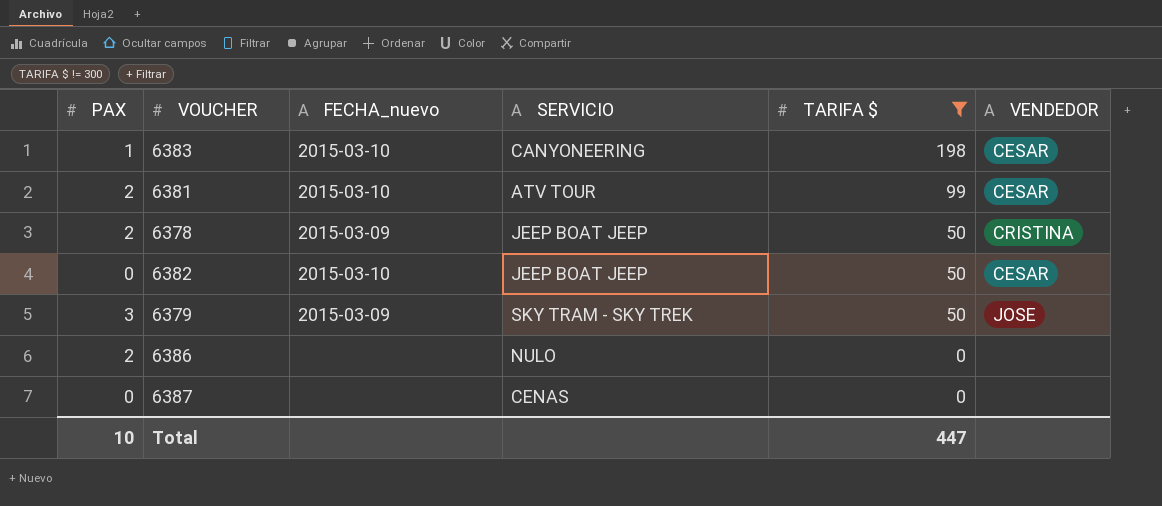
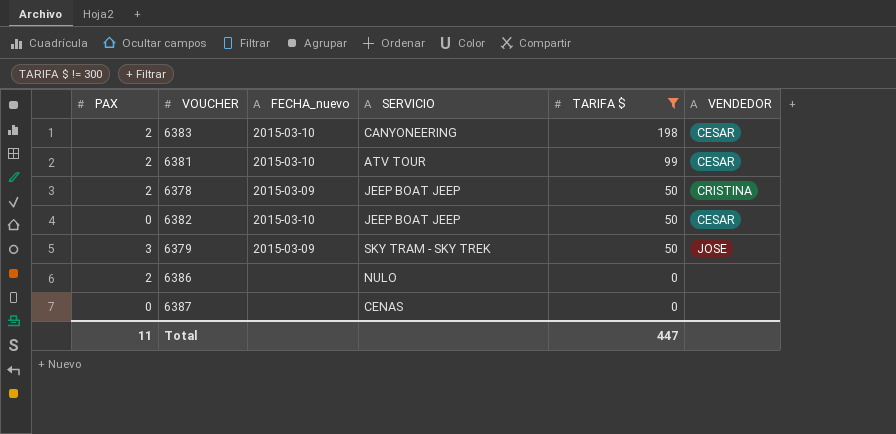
6383 | PAX: 1 -> 2
Total | PAX: 10 -> 11

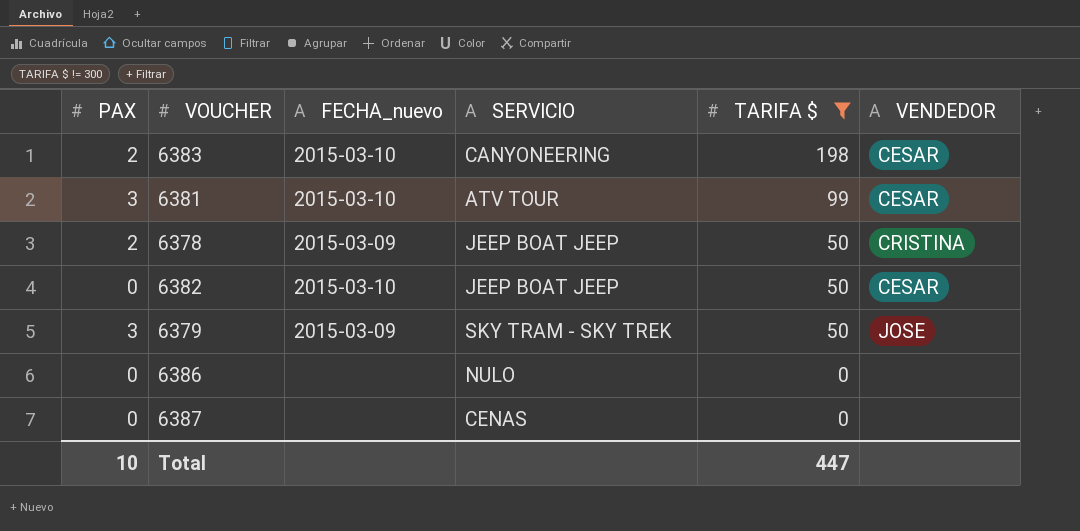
6381 | PAX: 2 -> 3
6386 | PAX: 2 -> 0
Total | PAX: 11 -> 10

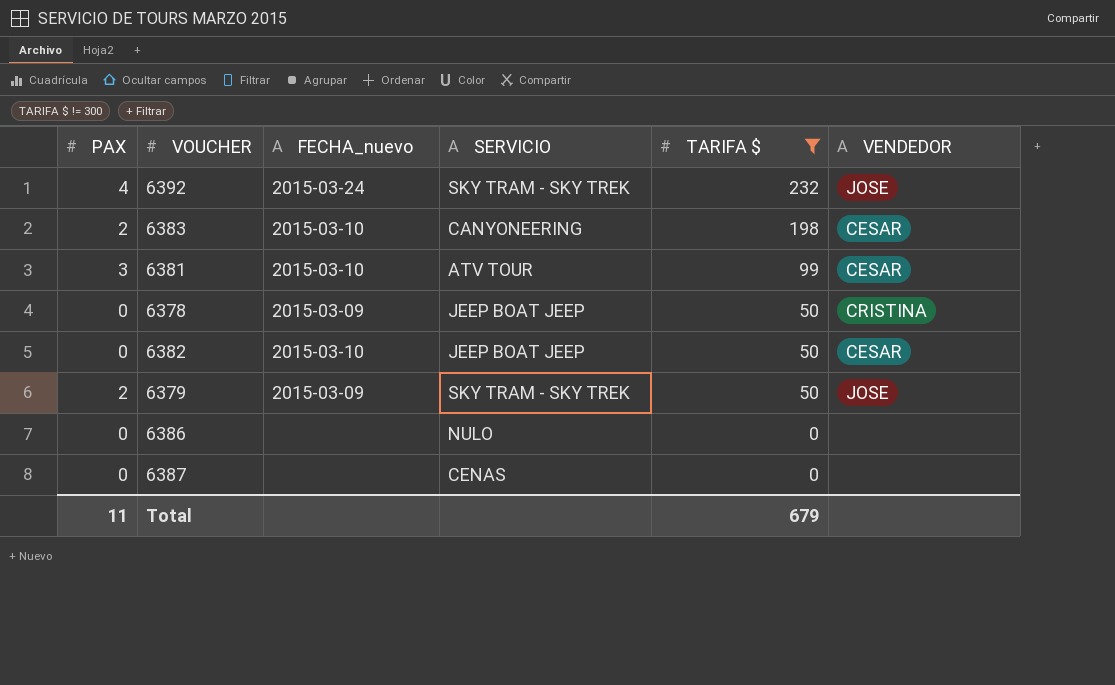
row 6392: none -> 4 | 2015-03-24 | SKY TRAM - SKY TREK | 232 | JOSE
6378 | PAX: 2 -> 0
6379 | PAX: 3 -> 2
Total | PAX: 10 -> 11
Total | TARIFA $: 447 -> 679

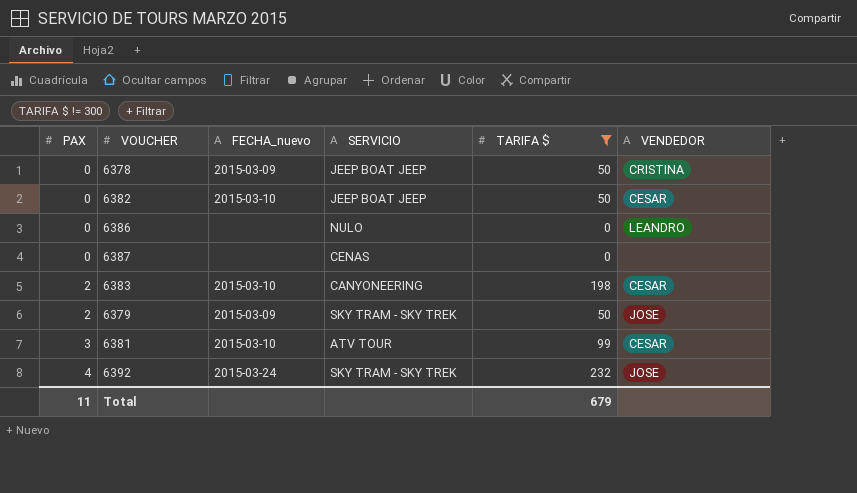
row order: TARIFA $ descending -> PAX ascending
6386 | VENDEDOR: none -> LEANDRO

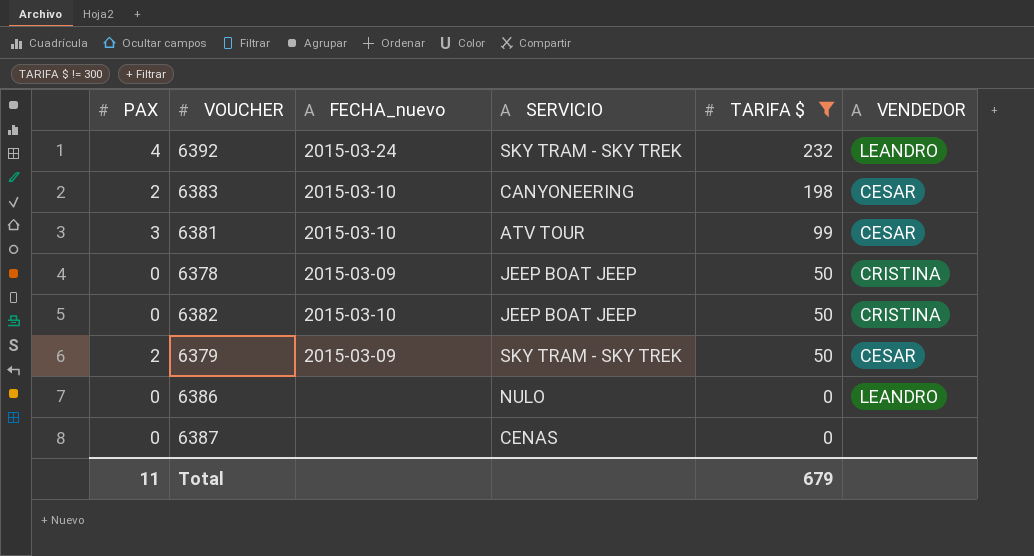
row order: PAX ascending -> TARIFA $ descending
6392 | VENDEDOR: JOSE -> LEANDRO
6382 | VENDEDOR: CESAR -> CRISTINA
6379 | VENDEDOR: JOSE -> CESAR

